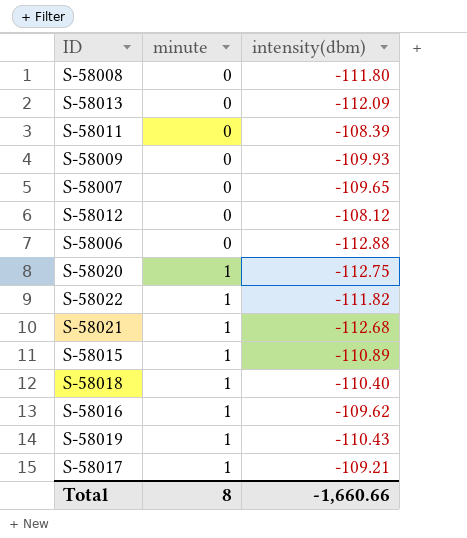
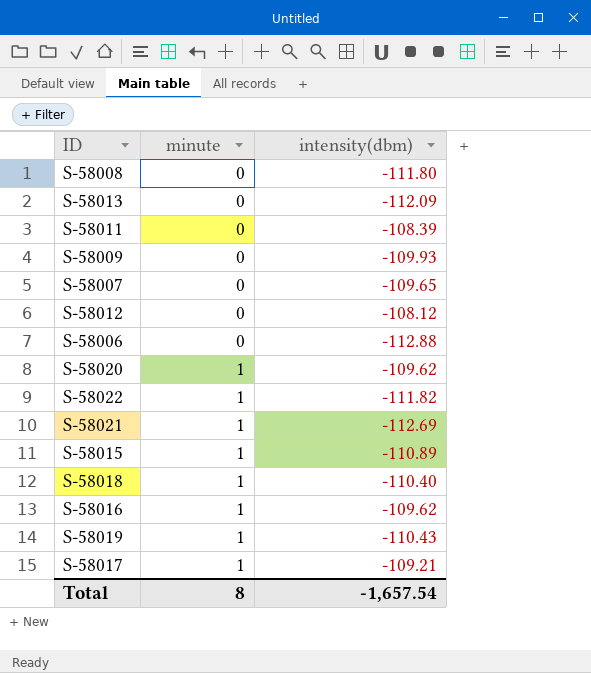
S-58020 | intensity(dbm): -112.75 -> -109.62
S-58021 | intensity(dbm): -112.68 -> -112.69
Total | intensity(dbm): -1,660.66 -> -1,657.54

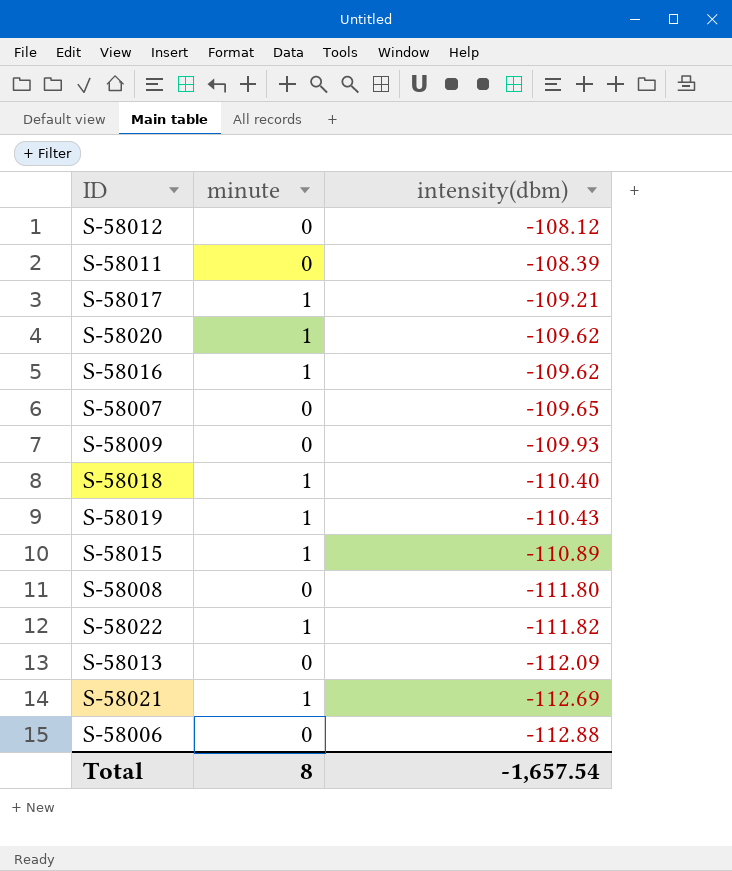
row order: minute ascending -> intensity(dbm) descending

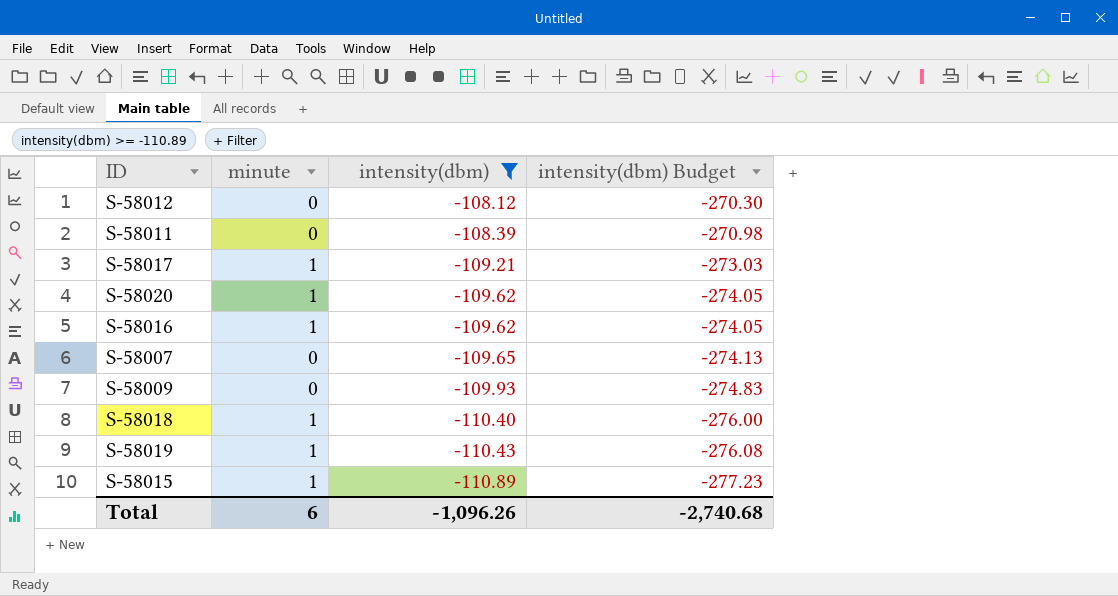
filter: none -> intensity(dbm) >= -110.89
column intensity(dbm) Budget | formula: none -> [intensity(dbm)] * 2.5
Total | minute: 8 -> 6
Total | intensity(dbm): -1,657.54 -> -1,096.26

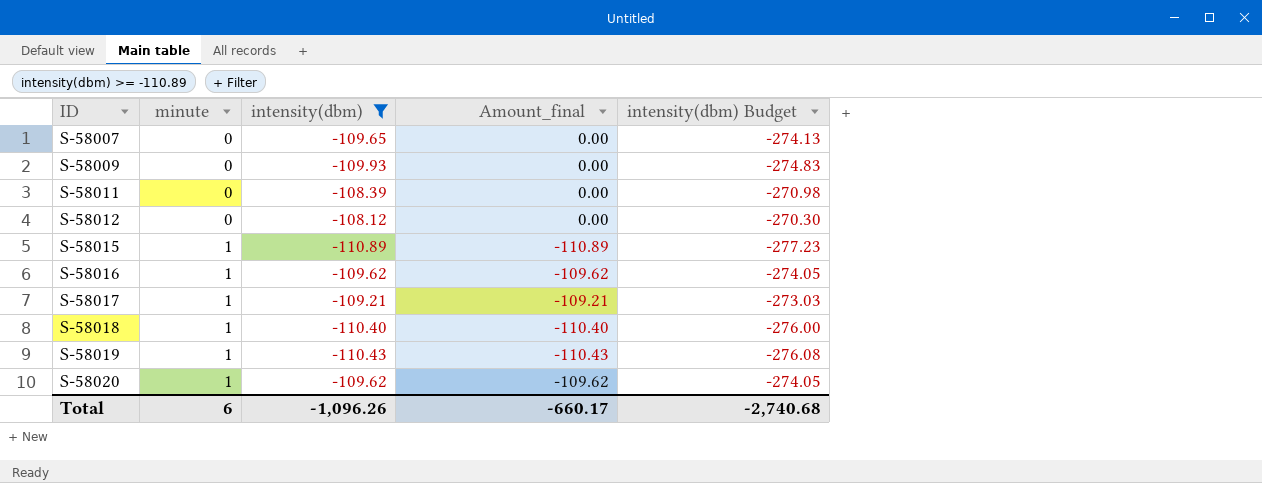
row order: intensity(dbm) descending -> ID ascending
column Amount_final | formula: none -> [minute] * [intensity(dbm)]

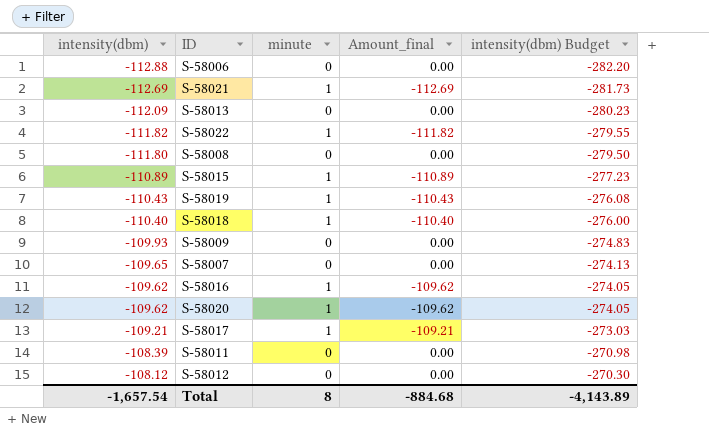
filter: intensity(dbm) >= -110.89 -> none
row order: ID ascending -> intensity(dbm) ascending
column intensity(dbm) | position: 3 -> 1
Total | intensity(dbm): -1,096.26 -> -1,657.54
Total | minute: 6 -> 8
Total | Amount_final: -660.17 -> -884.68
Total | intensity(dbm) Budget: -2,740.68 -> -4,143.89

